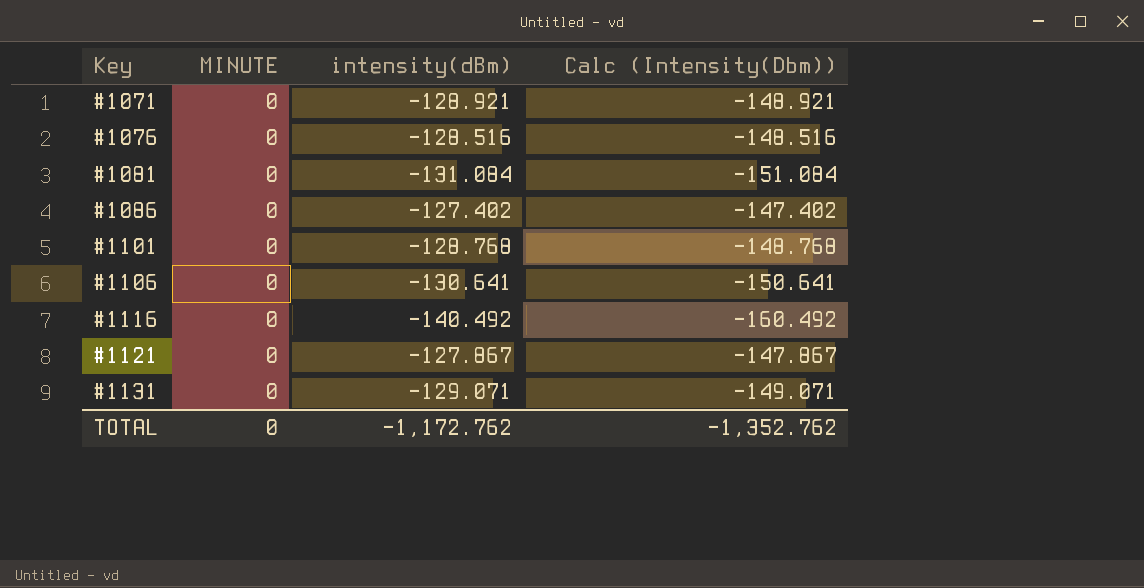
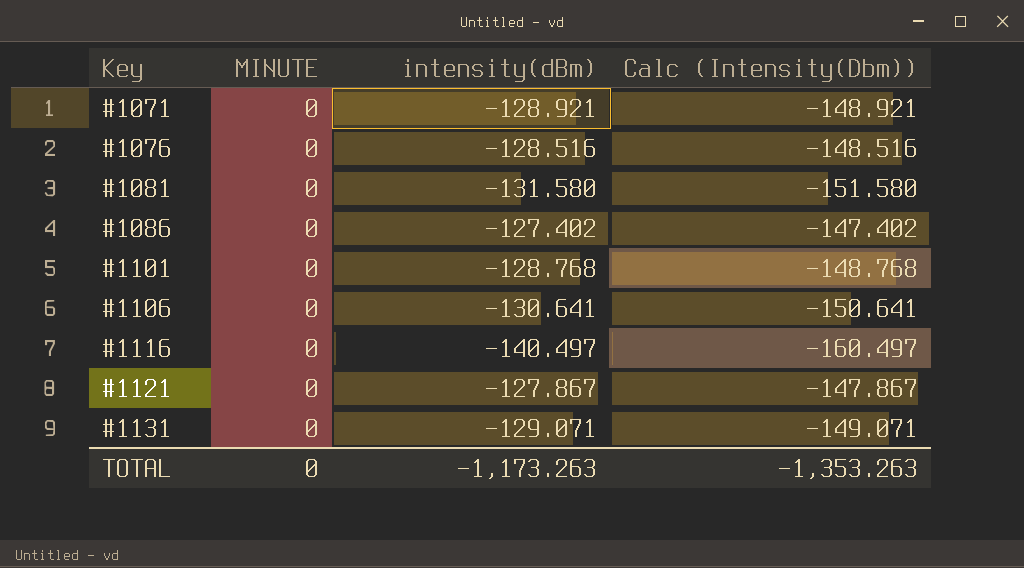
#1081 | intensity(dBm): -131.084 -> -131.580
#1081 | Calc (Intensity(Dbm)): -151.084 -> -151.580
#1116 | intensity(dBm): -140.492 -> -140.497
#1116 | Calc (Intensity(Dbm)): -160.492 -> -160.497
TOTAL | intensity(dBm): -1,172.762 -> -1,173.263
TOTAL | Calc (Intensity(Dbm)): -1,352.762 -> -1,353.263

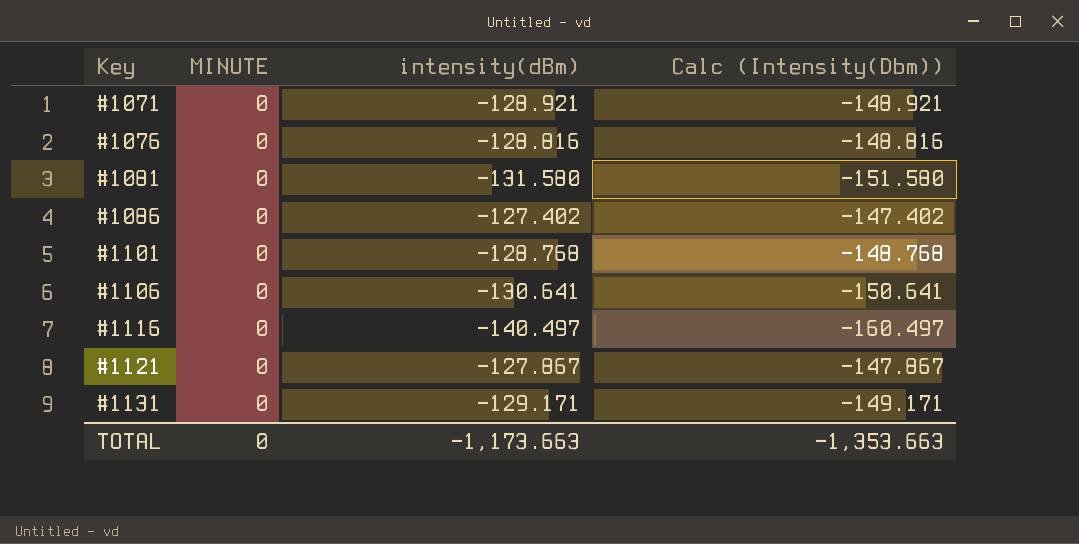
#1076 | intensity(dBm): -128.516 -> -128.816
#1076 | Calc (Intensity(Dbm)): -148.516 -> -148.816
#1131 | intensity(dBm): -129.071 -> -129.171
#1131 | Calc (Intensity(Dbm)): -149.071 -> -149.171
TOTAL | intensity(dBm): -1,173.263 -> -1,173.663
TOTAL | Calc (Intensity(Dbm)): -1,353.263 -> -1,353.663

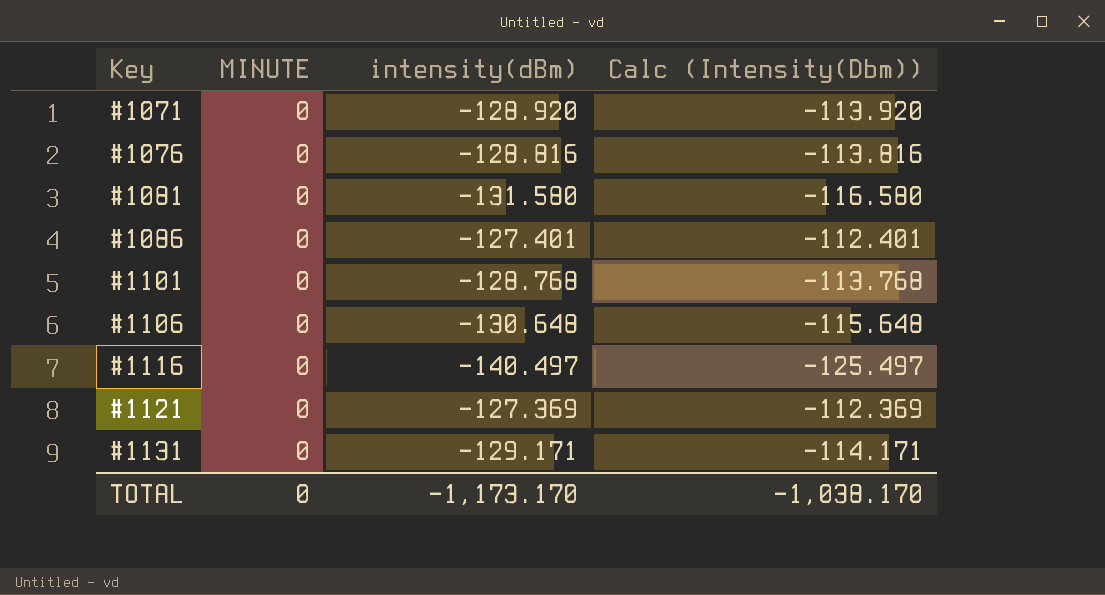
column Calc (Intensity(Dbm)) | formula: [intensity(dBm)] - 20 -> [intensity(dBm)] + 15
#1071 | intensity(dBm): -128.921 -> -128.920
#1086 | intensity(dBm): -127.402 -> -127.401
#1106 | intensity(dBm): -130.641 -> -130.648
#1121 | intensity(dBm): -127.867 -> -127.369
TOTAL | intensity(dBm): -1,173.663 -> -1,173.170
TOTAL | Calc (Intensity(Dbm)): -1,353.663 -> -1,038.170

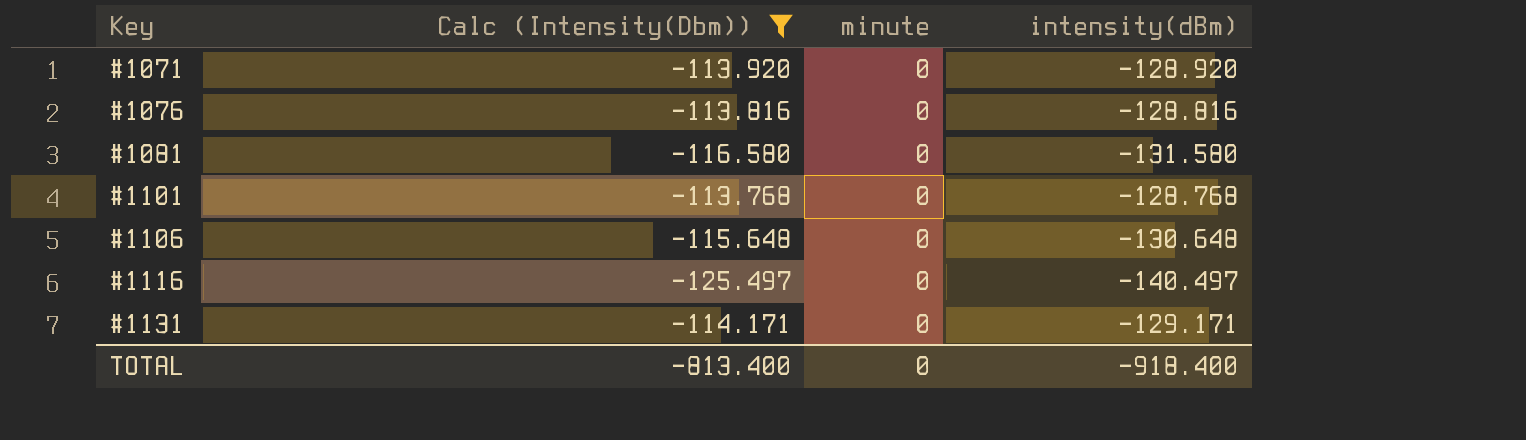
filter: none -> Calc (Intensity(Dbm)) <= -113.768
column Calc (Intensity(Dbm)) | position: 4 -> 2
column name: MINUTE -> minute
TOTAL | Calc (Intensity(Dbm)): -1,038.170 -> -813.400
TOTAL | intensity(dBm): -1,173.170 -> -918.400

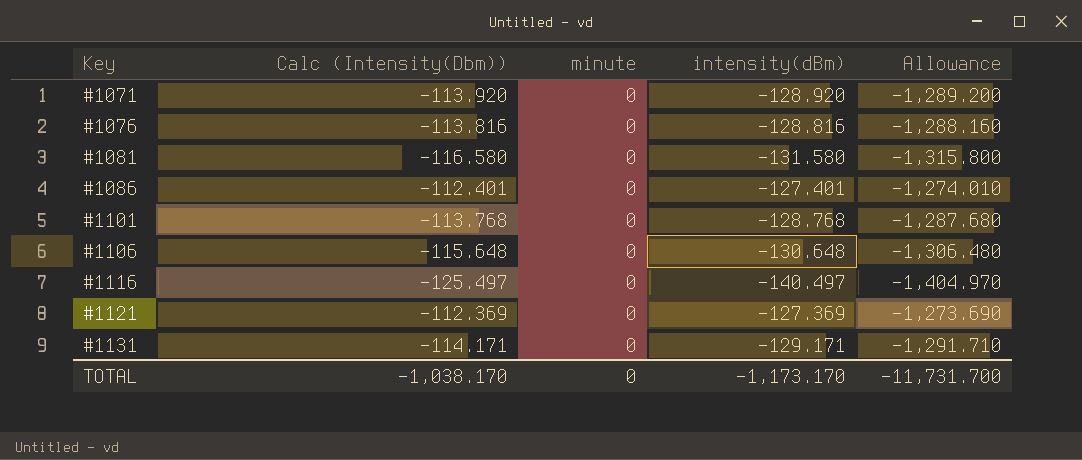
filter: Calc (Intensity(Dbm)) <= -113.768 -> none
column Allowance | formula: none -> [intensity(dBm)] * 10
TOTAL | Calc (Intensity(Dbm)): -813.400 -> -1,038.170
TOTAL | intensity(dBm): -918.400 -> -1,173.170

